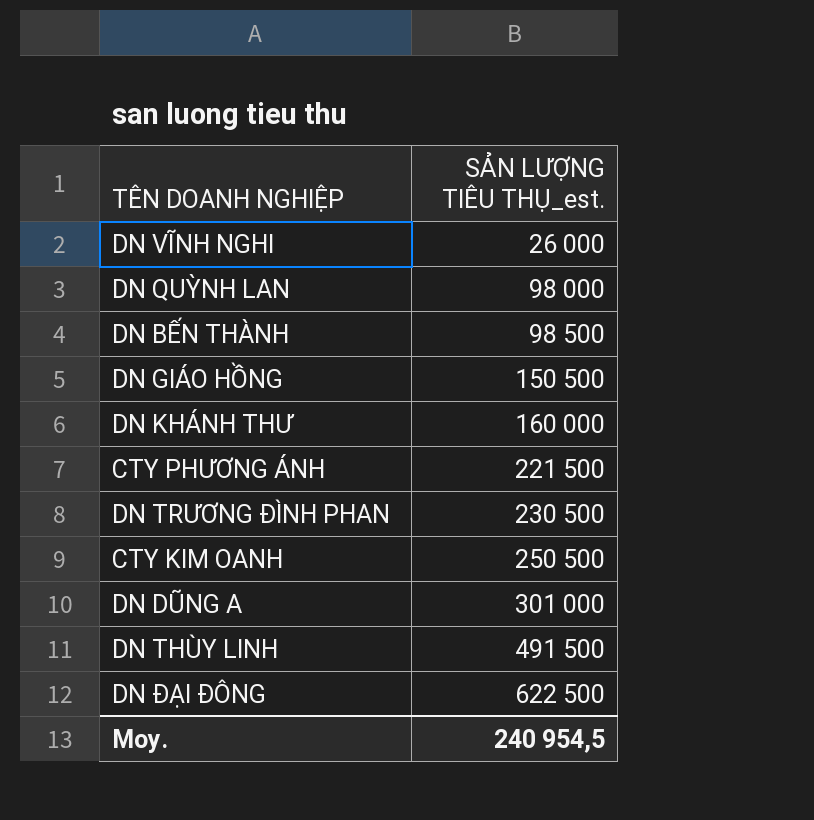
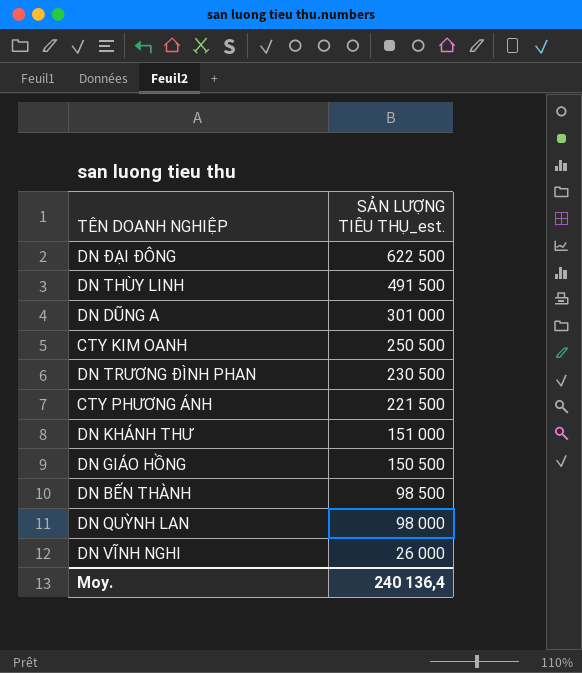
row order: SẢN LƯỢNG TIÊU THỤ_est. ascending -> SẢN LƯỢNG TIÊU THỤ_est. descending
DN KHÁNH THƯ | SẢN LƯỢNG TIÊU THỤ_est.: 160 000 -> 151 000
Moy. | SẢN LƯỢNG TIÊU THỤ_est.: 240 954,5 -> 240 136,4

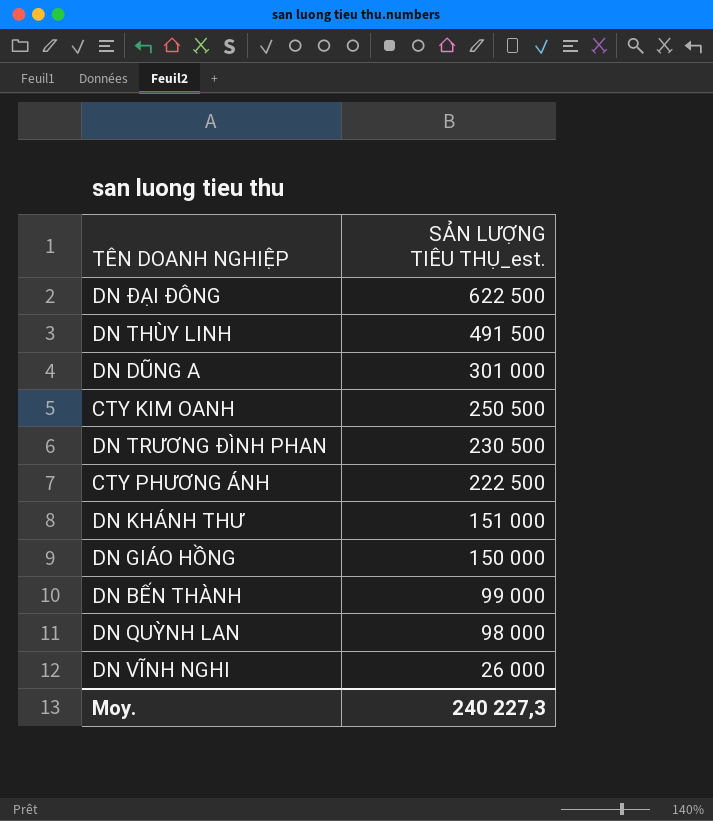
CTY PHƯƠNG ÁNH | SẢN LƯỢNG TIÊU THỤ_est.: 221 500 -> 222 500
DN GIÁO HỒNG | SẢN LƯỢNG TIÊU THỤ_est.: 150 500 -> 150 000
DN BẾN THÀNH | SẢN LƯỢNG TIÊU THỤ_est.: 98 500 -> 99 000
Moy. | SẢN LƯỢNG TIÊU THỤ_est.: 240 136,4 -> 240 227,3

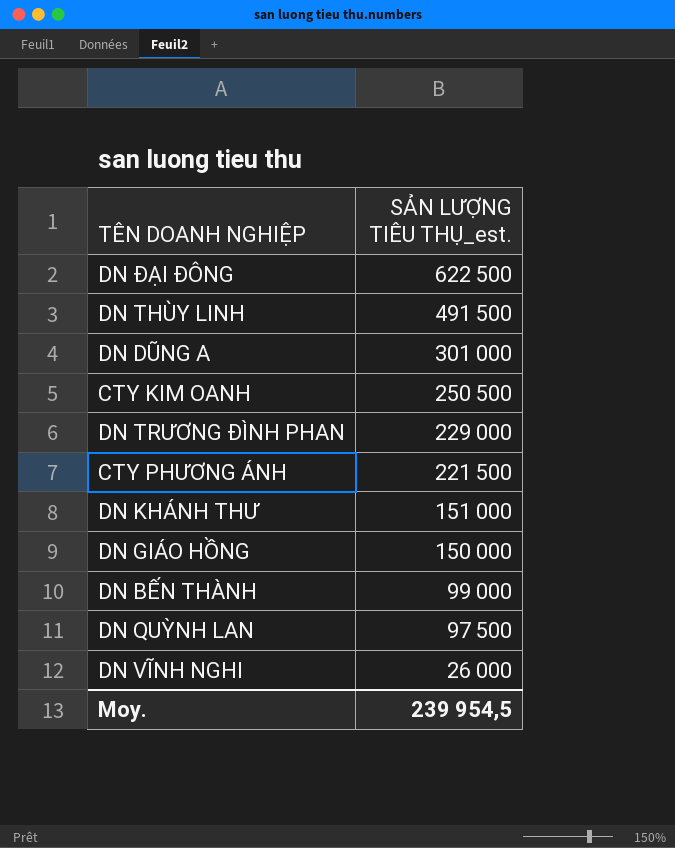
DN TRƯƠNG ĐÌNH PHAN | SẢN LƯỢNG TIÊU THỤ_est.: 230 500 -> 229 000
CTY PHƯƠNG ÁNH | SẢN LƯỢNG TIÊU THỤ_est.: 222 500 -> 221 500
DN QUỲNH LAN | SẢN LƯỢNG TIÊU THỤ_est.: 98 000 -> 97 500
Moy. | SẢN LƯỢNG TIÊU THỤ_est.: 240 227,3 -> 239 954,5

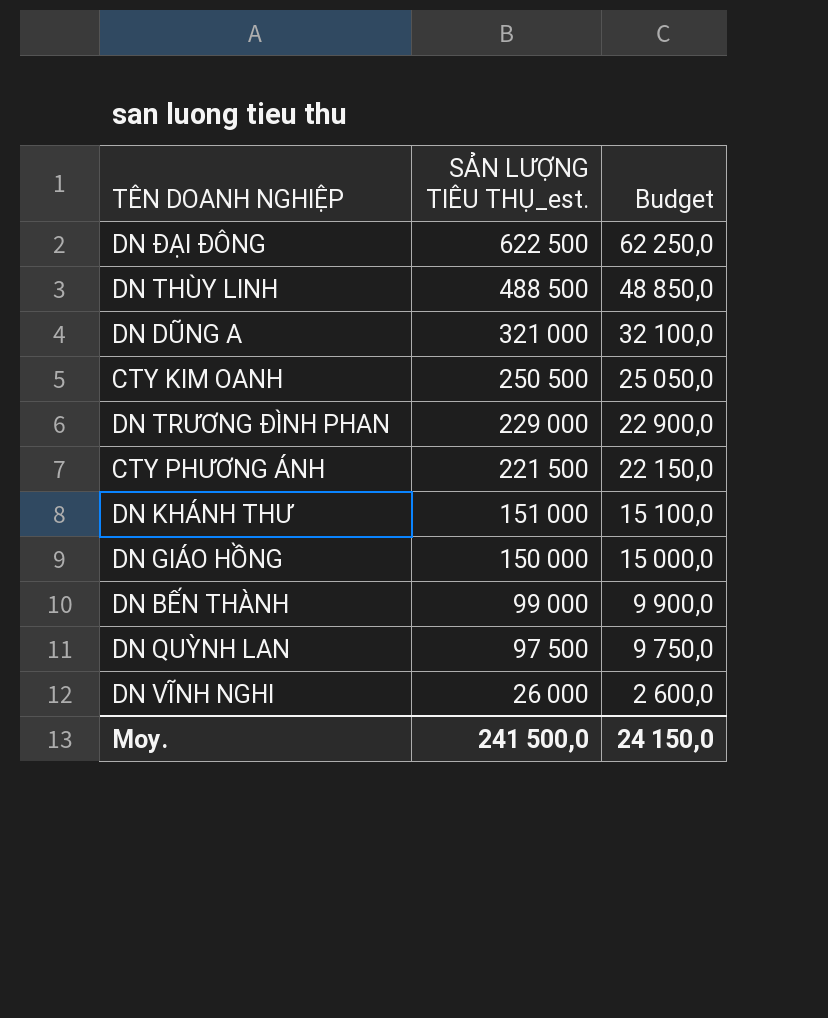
column Budget | formula: none -> [SẢN LƯỢNG TIÊU THỤ_est.] * 0,1
DN THÙY LINH | SẢN LƯỢNG TIÊU THỤ_est.: 491 500 -> 488 500
DN DŨNG A | SẢN LƯỢNG TIÊU THỤ_est.: 301 000 -> 321 000
Moy. | SẢN LƯỢNG TIÊU THỤ_est.: 239 954,5 -> 241 500,0

